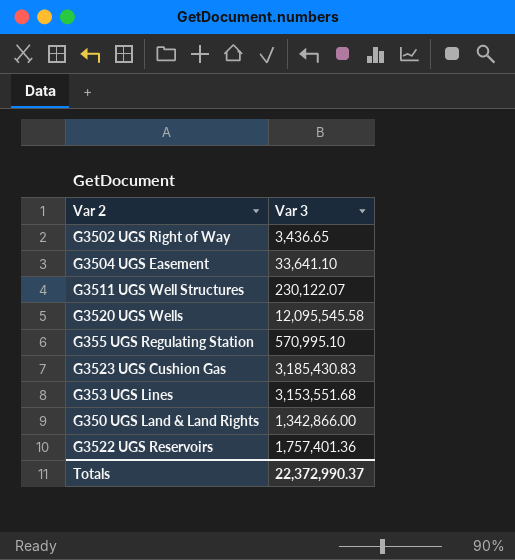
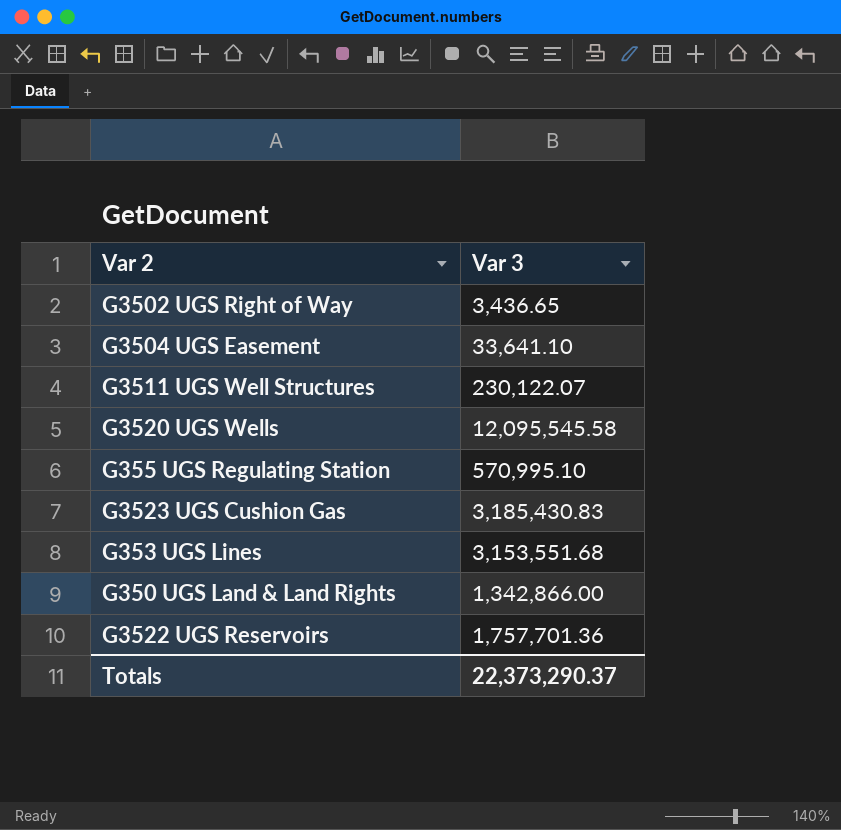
G3522 UGS Reservoirs | Var 3: 1,757,401.36 -> 1,757,701.36
Totals | Var 3: 22,372,990.37 -> 22,373,290.37

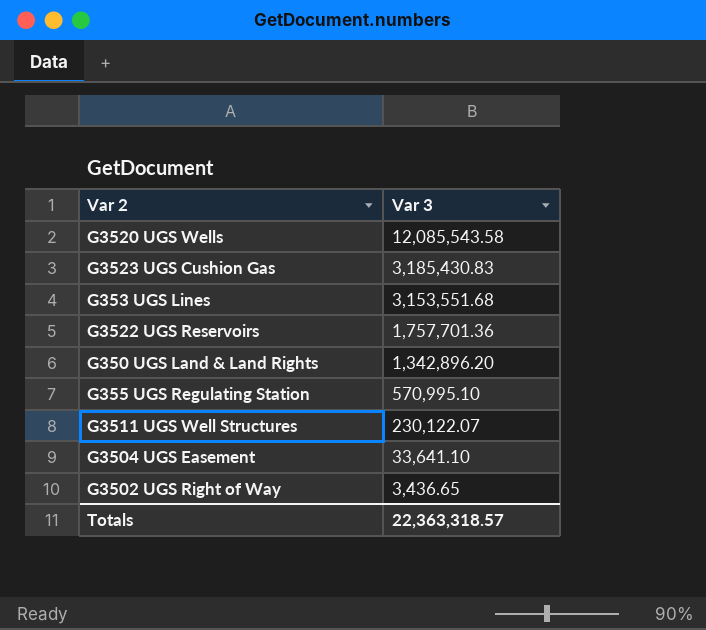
row order: none -> Var 3 descending
G3520 UGS Wells | Var 3: 12,095,545.58 -> 12,085,543.58
G350 UGS Land & Land Rights | Var 3: 1,342,866.00 -> 1,342,896.20
Totals | Var 3: 22,373,290.37 -> 22,363,318.57

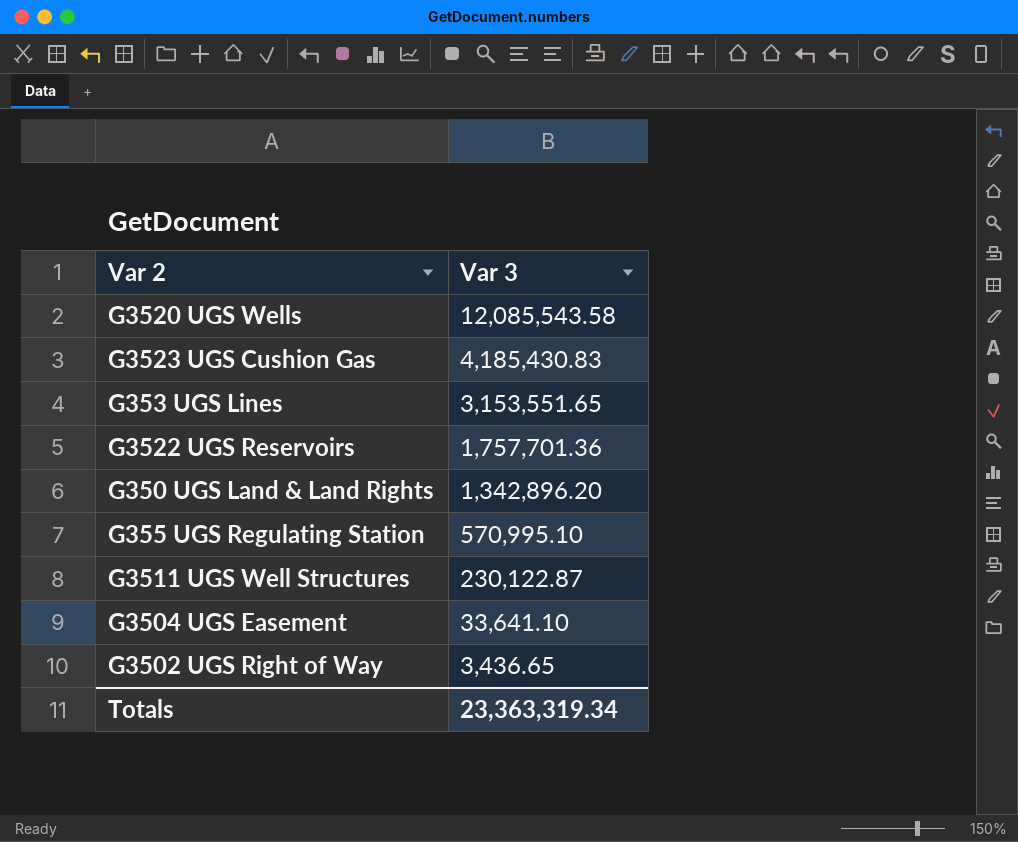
G3523 UGS Cushion Gas | Var 3: 3,185,430.83 -> 4,185,430.83
G353 UGS Lines | Var 3: 3,153,551.68 -> 3,153,551.65
G3511 UGS Well Structures | Var 3: 230,122.07 -> 230,122.87
Totals | Var 3: 22,363,318.57 -> 23,363,319.34

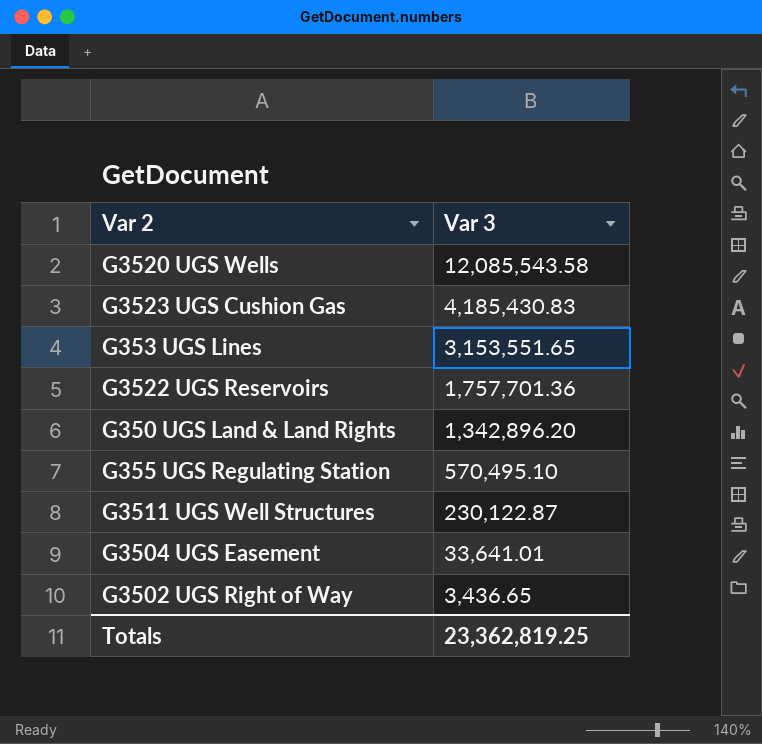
G355 UGS Regulating Station | Var 3: 570,995.10 -> 570,495.10
G3504 UGS Easement | Var 3: 33,641.10 -> 33,641.01
Totals | Var 3: 23,363,319.34 -> 23,362,819.25

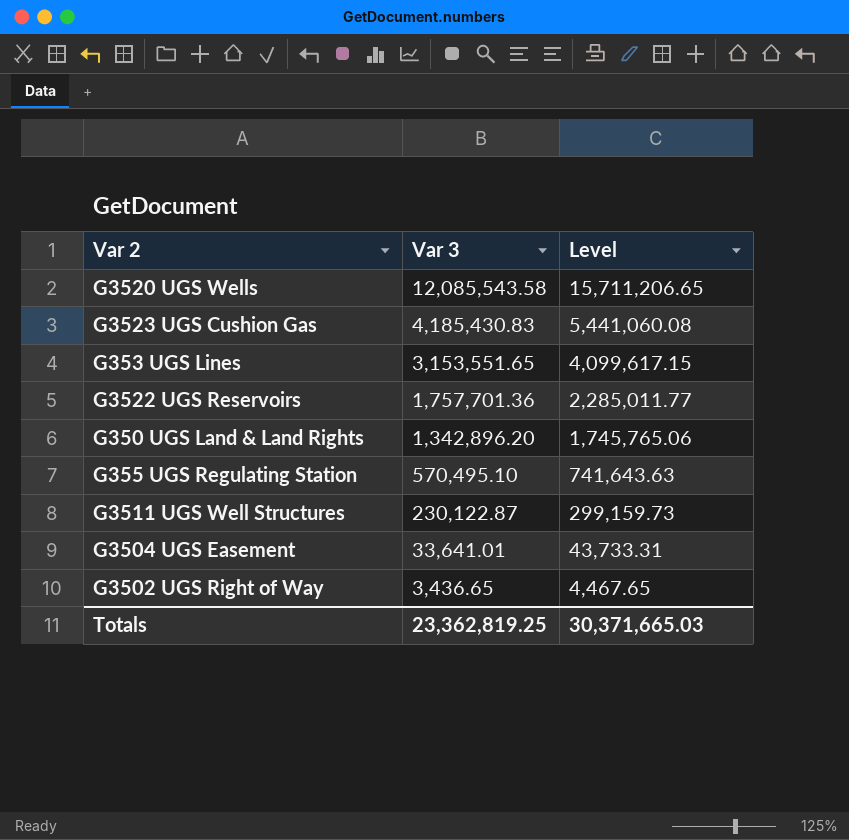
column Level | formula: none -> [Var 3] * 1.3

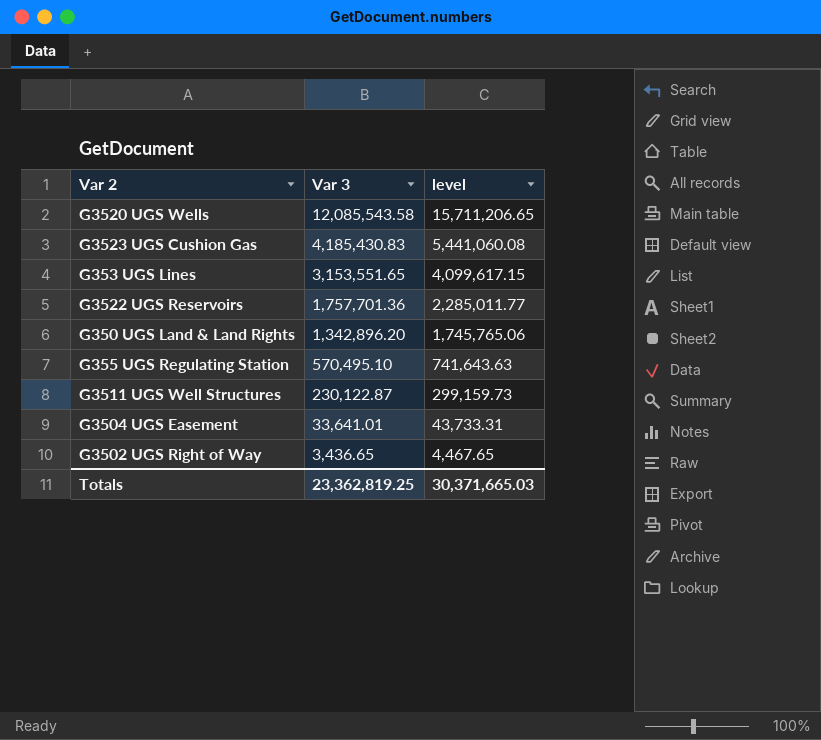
column name: Level -> level

